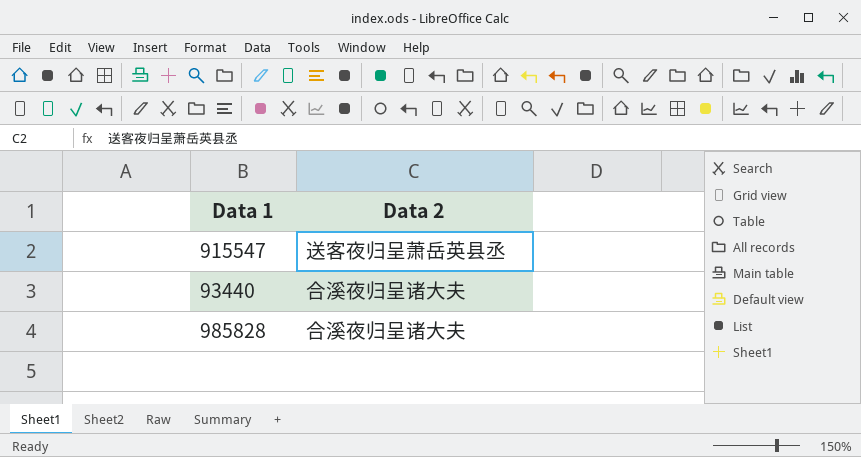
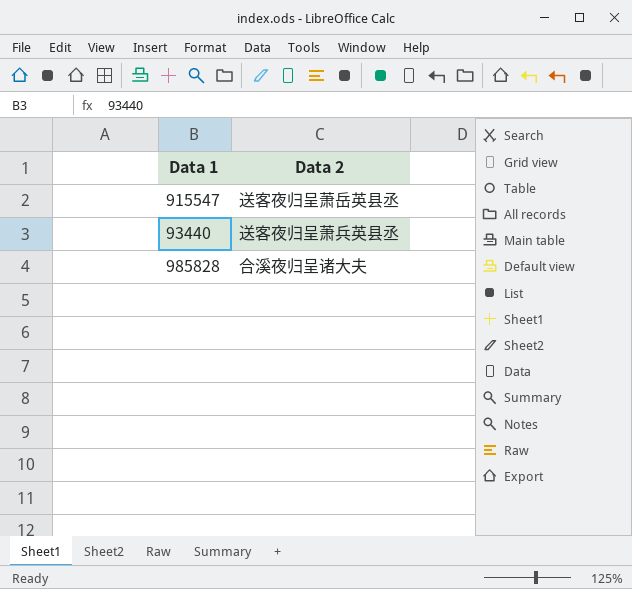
93440 | Data 2: 合溪夜归呈诸大夫 -> 送客夜归呈萧兵英县丞

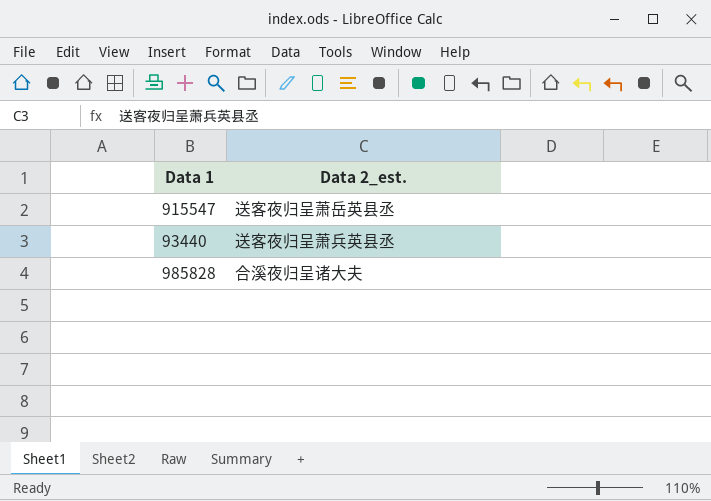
column name: Data 2 -> Data 2_est.

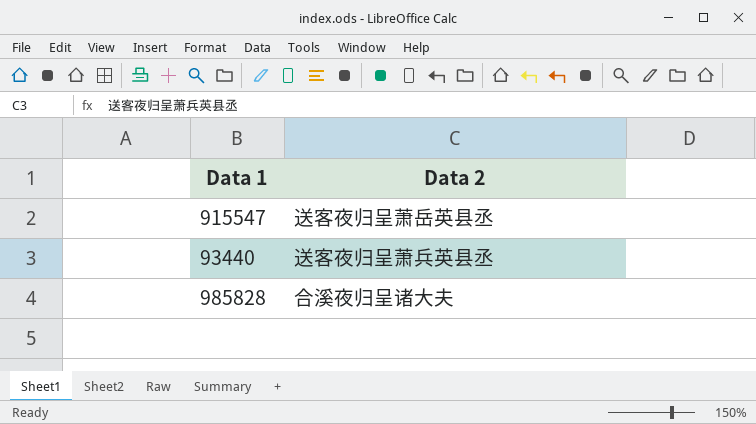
column name: Data 2_est. -> Data 2

